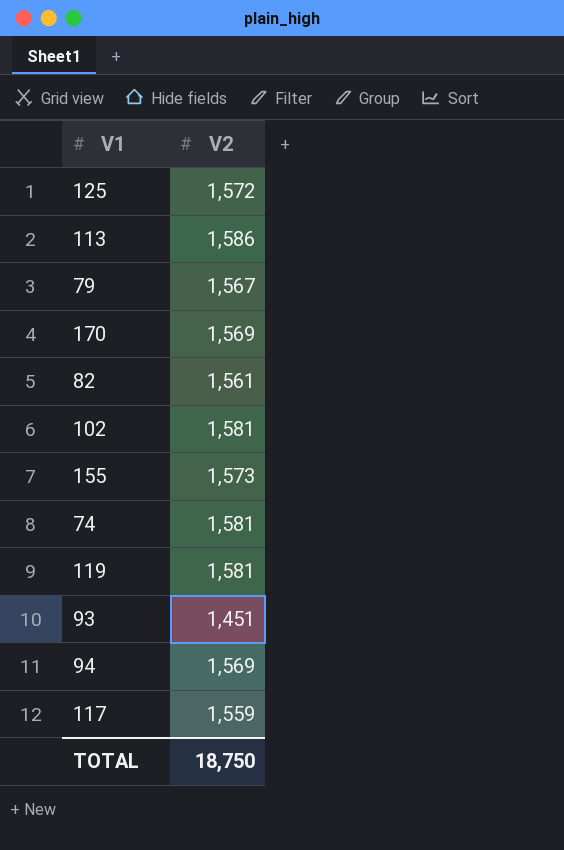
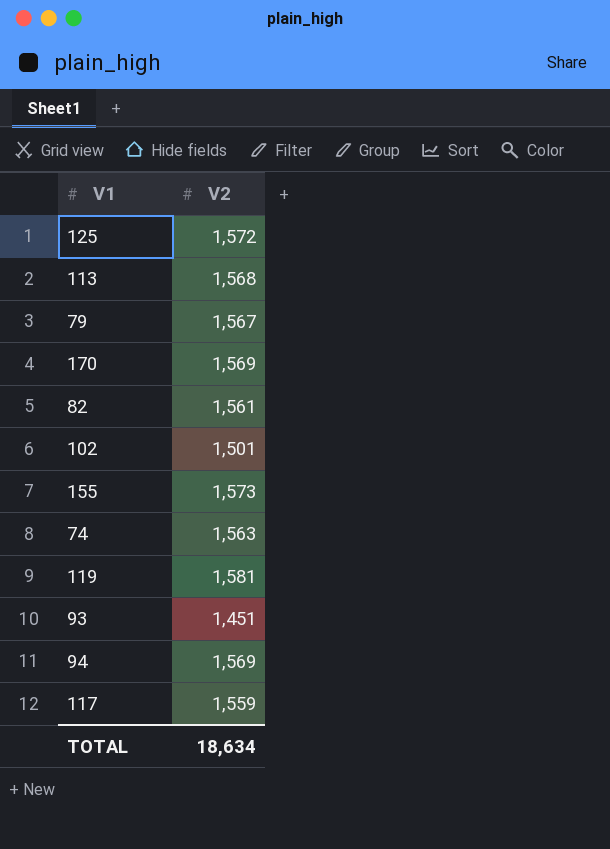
113 | V2: 1,586 -> 1,568
102 | V2: 1,581 -> 1,501
74 | V2: 1,581 -> 1,563
TOTAL | V2: 18,750 -> 18,634

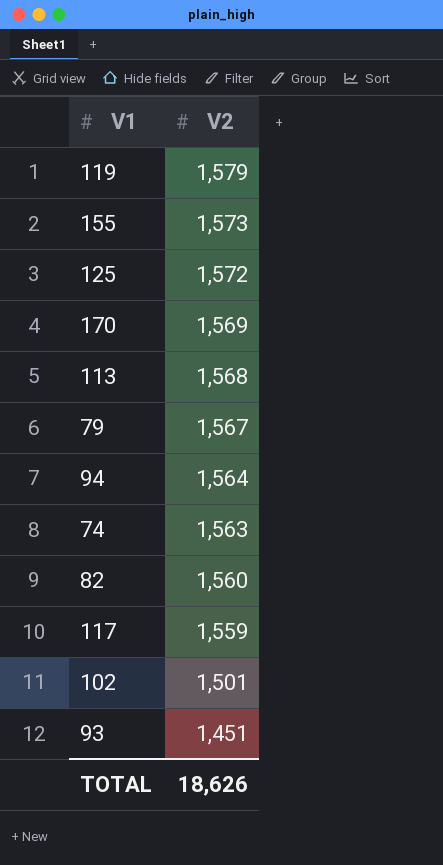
row order: none -> V2 descending
119 | V2: 1,581 -> 1,579
94 | V2: 1,569 -> 1,564
82 | V2: 1,561 -> 1,560
TOTAL | V2: 18,634 -> 18,626

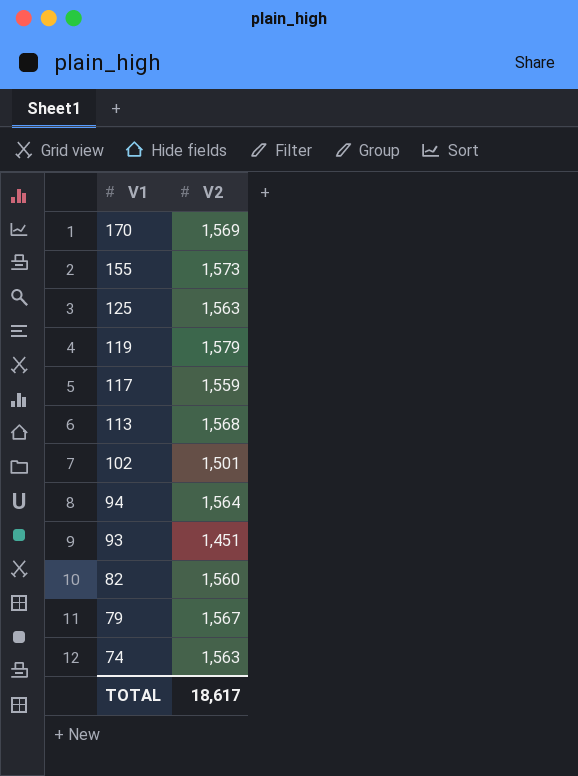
row order: V2 descending -> V1 descending
125 | V2: 1,572 -> 1,563
TOTAL | V2: 18,626 -> 18,617

